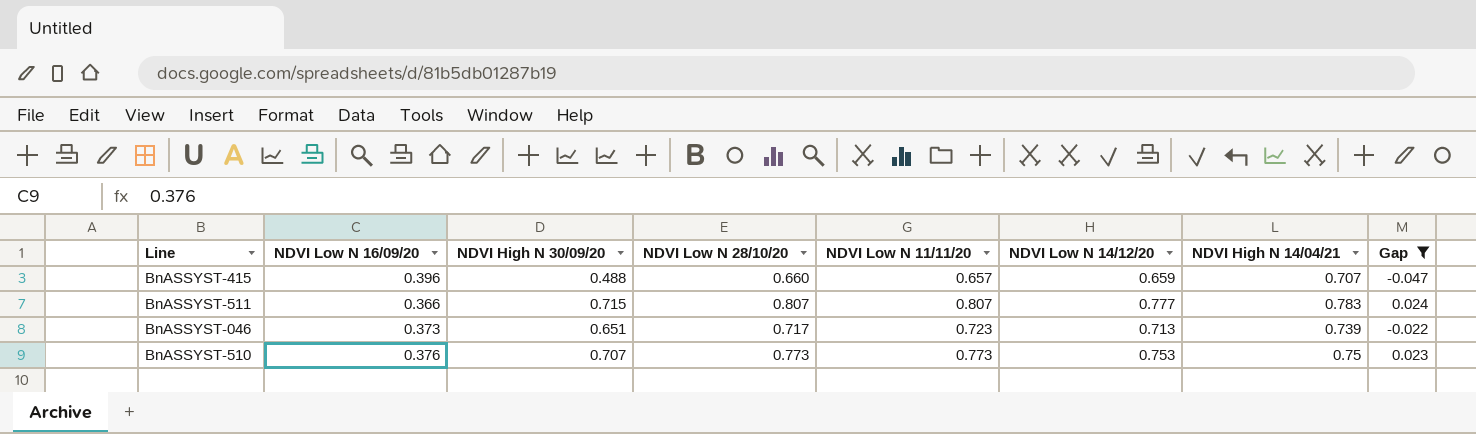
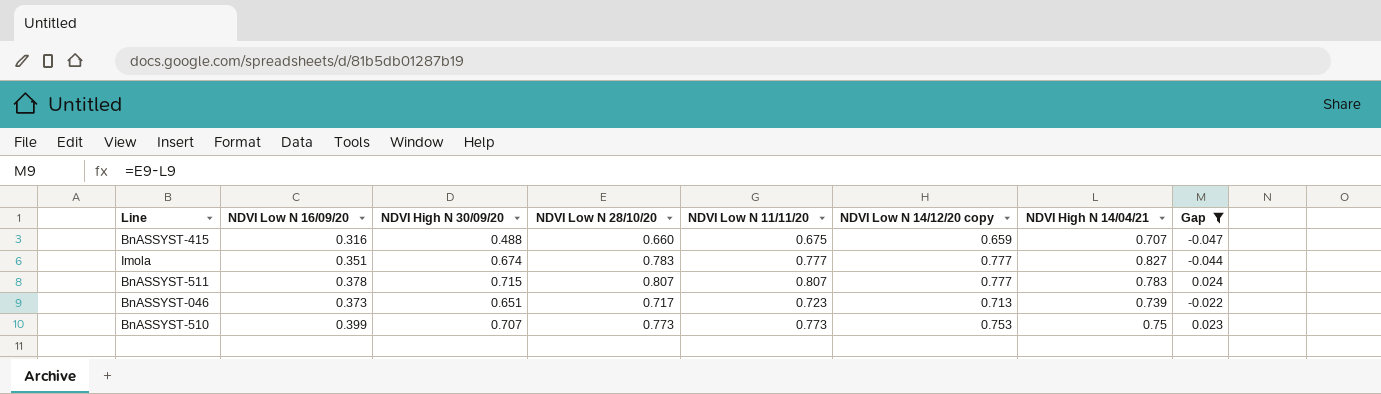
column name: NDVI Low N 14/12/20 -> NDVI Low N 14/12/20 copy
BnASSYST-415 | NDVI Low N 16/09/20: 0.396 -> 0.316
BnASSYST-415 | NDVI Low N 11/11/20: 0.657 -> 0.675
row Imola: none -> 0.351 | 0.674 | 0.783 | 0.777 | 0.777 | 0.827 | -0.044
BnASSYST-511 | NDVI Low N 16/09/20: 0.366 -> 0.378
BnASSYST-510 | NDVI Low N 16/09/20: 0.376 -> 0.399

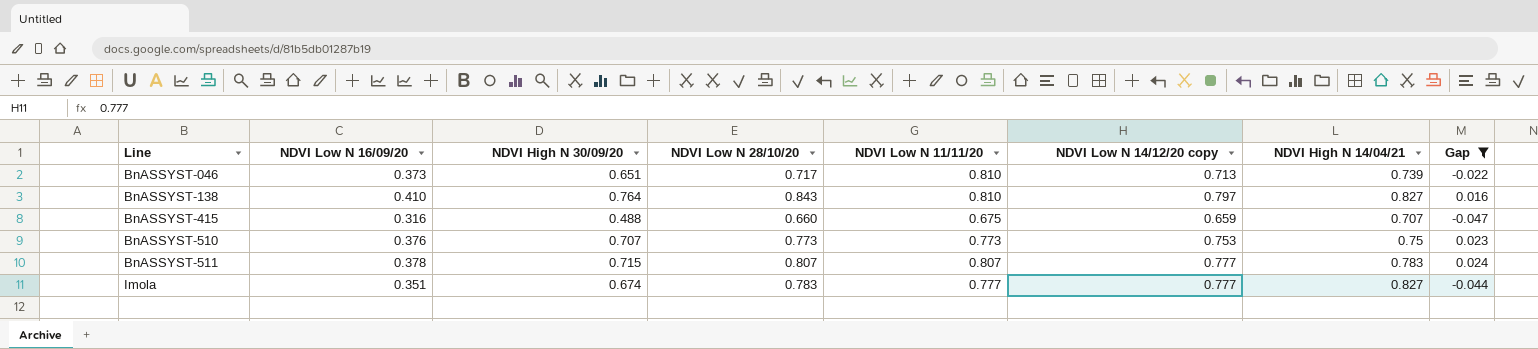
row order: none -> Line ascending
BnASSYST-046 | NDVI Low N 11/11/20: 0.723 -> 0.810
row BnASSYST-138: none -> 0.410 | 0.764 | 0.843 | 0.810 | 0.797 | 0.827 | 0.016
BnASSYST-510 | NDVI Low N 16/09/20: 0.399 -> 0.376

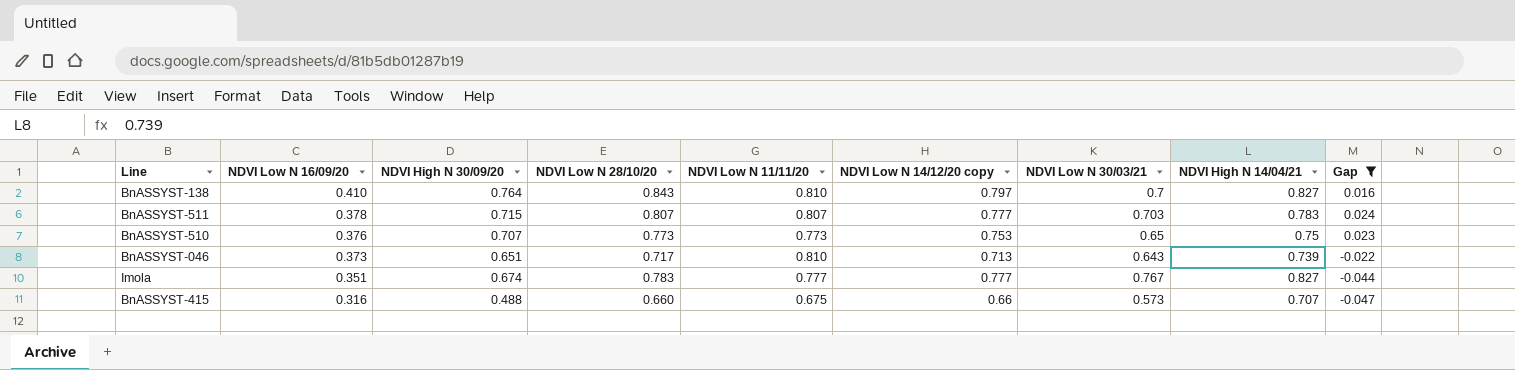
row order: Line ascending -> NDVI Low N 16/09/20 descending
column NDVI Low N 30/03/21 | position: none -> 7
BnASSYST-415 | NDVI Low N 14/12/20 copy: 0.659 -> 0.66

